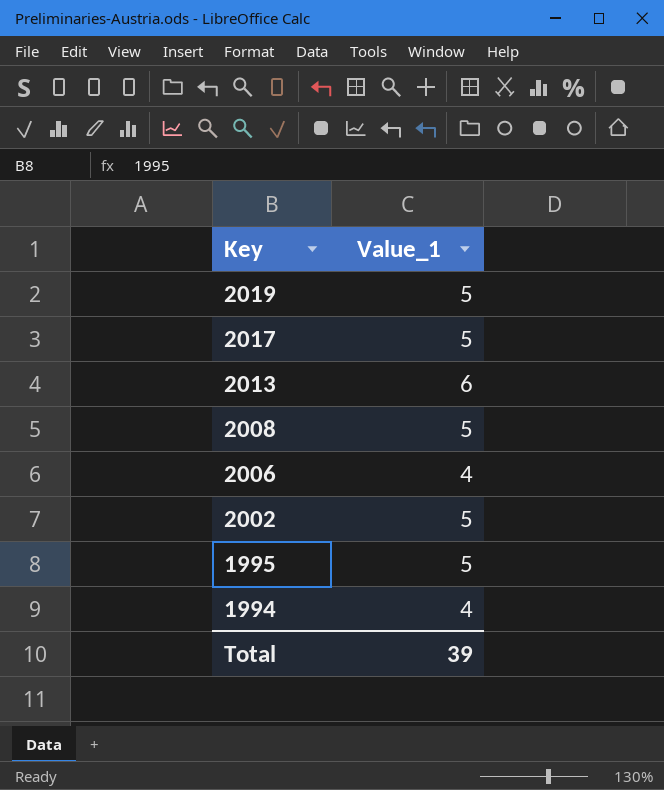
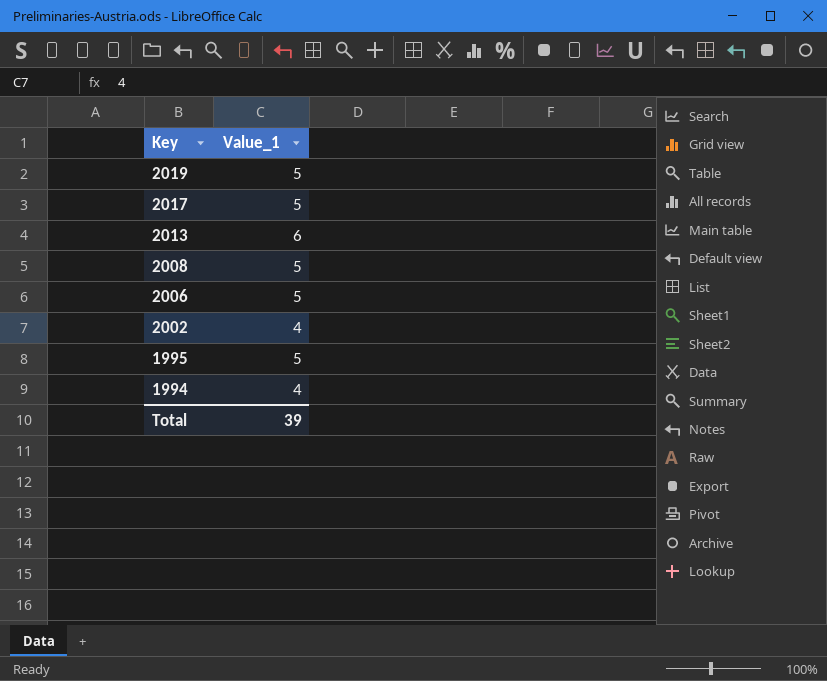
2006 | Value_1: 4 -> 5
2002 | Value_1: 5 -> 4

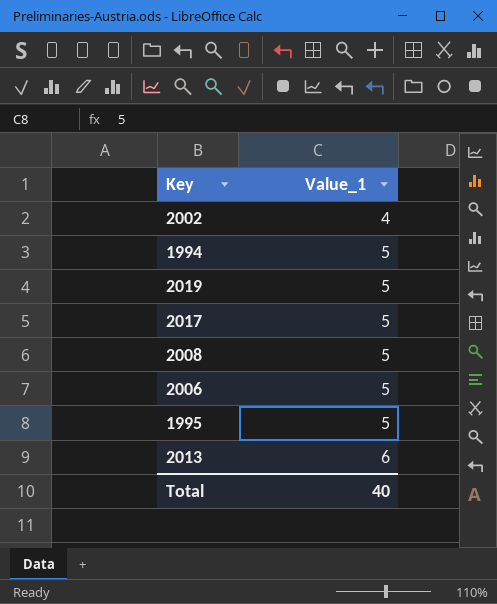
row order: Key descending -> Value_1 ascending
1994 | Value_1: 4 -> 5
Total | Value_1: 39 -> 40

